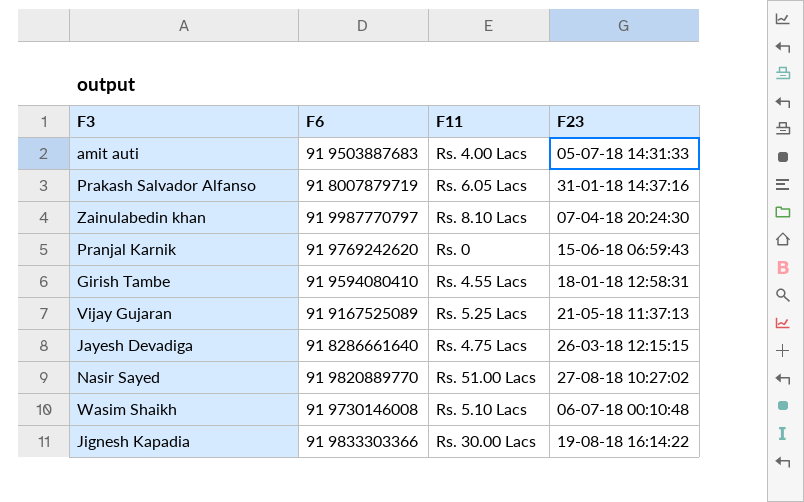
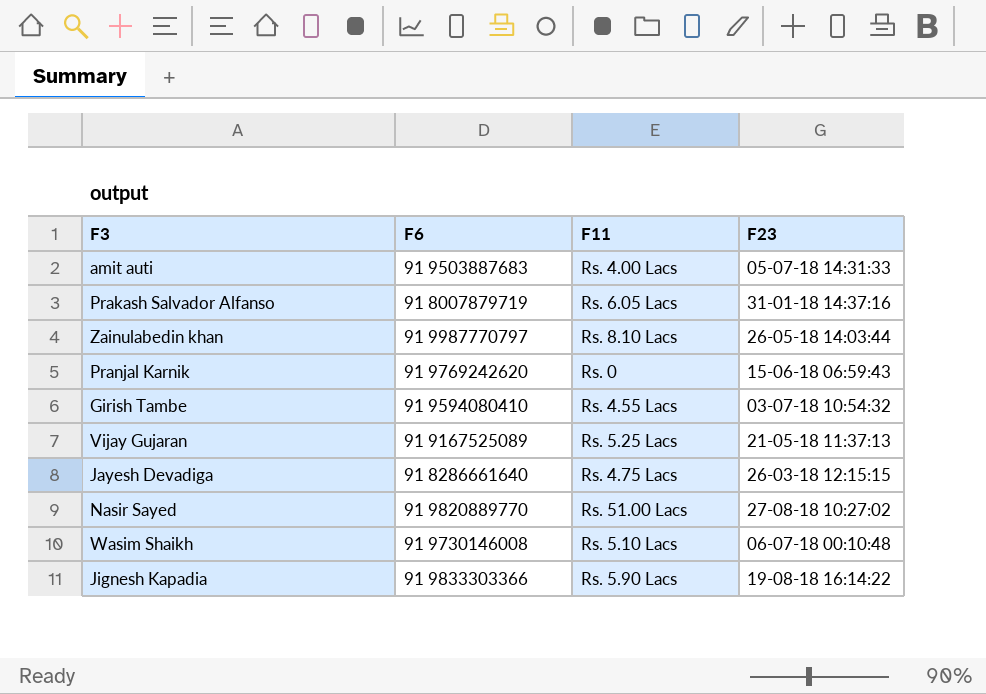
Zainulabedin khan | F23: 07-04-18 20:24:30 -> 26-05-18 14:03:44
Girish Tambe | F23: 18-01-18 12:58:31 -> 03-07-18 10:54:32
Jignesh Kapadia | F11: Rs. 30.00 Lacs -> Rs. 5.90 Lacs

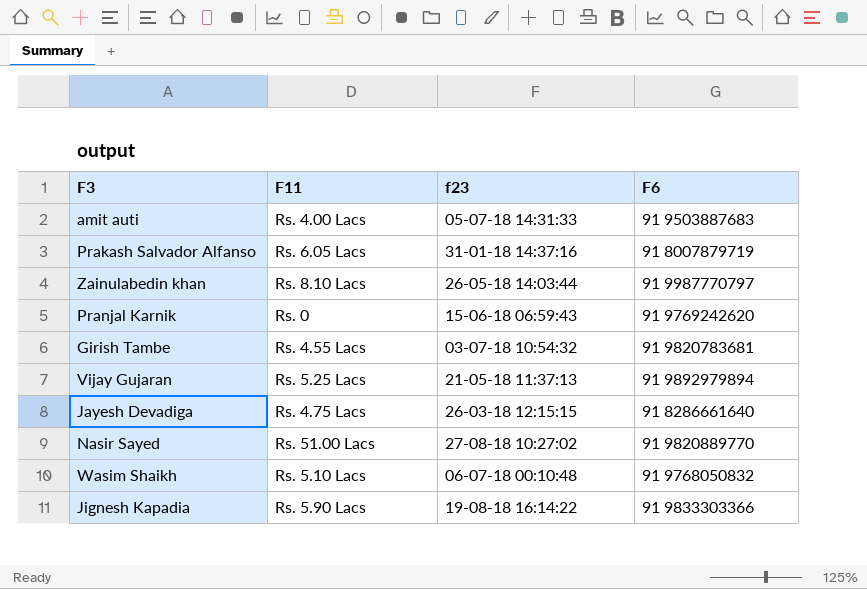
column name: F23 -> f23
column F6 | position: 2 -> 4
Girish Tambe | F6: 91 9594080410 -> 91 9820783681
Vijay Gujaran | F6: 91 9167525089 -> 91 9892979894
Wasim Shaikh | F6: 91 9730146008 -> 91 9768050832

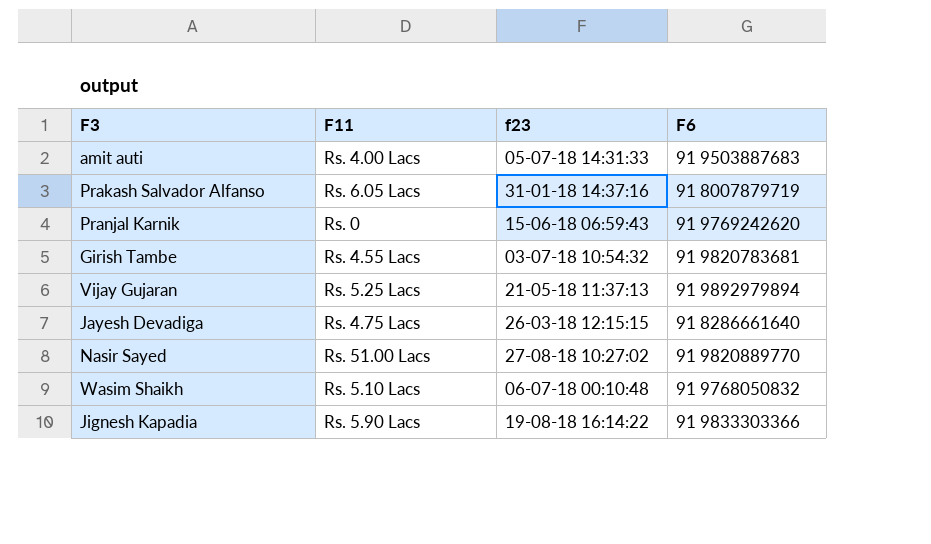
row Zainulabedin khan: Rs. 8.10 Lacs | 26-05-18 14:03:44 | 91 9987770797 -> none

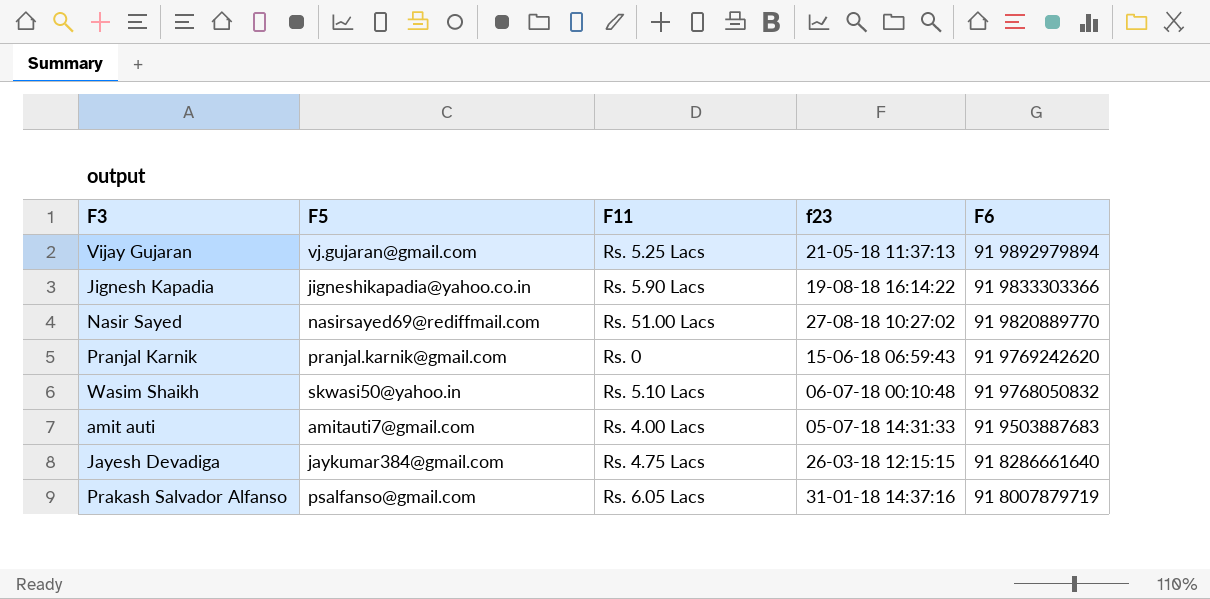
row order: none -> F6 descending
column F5 | position: none -> 2
row Girish Tambe: Rs. 4.55 Lacs | 03-07-18 10:54:32 | 91 9820783681 -> none

